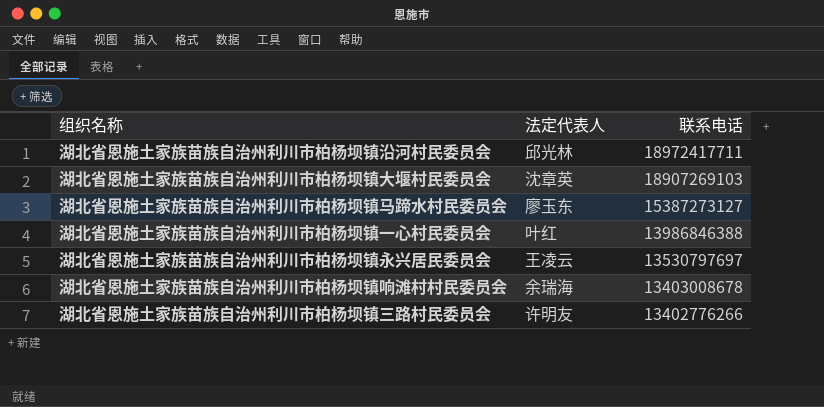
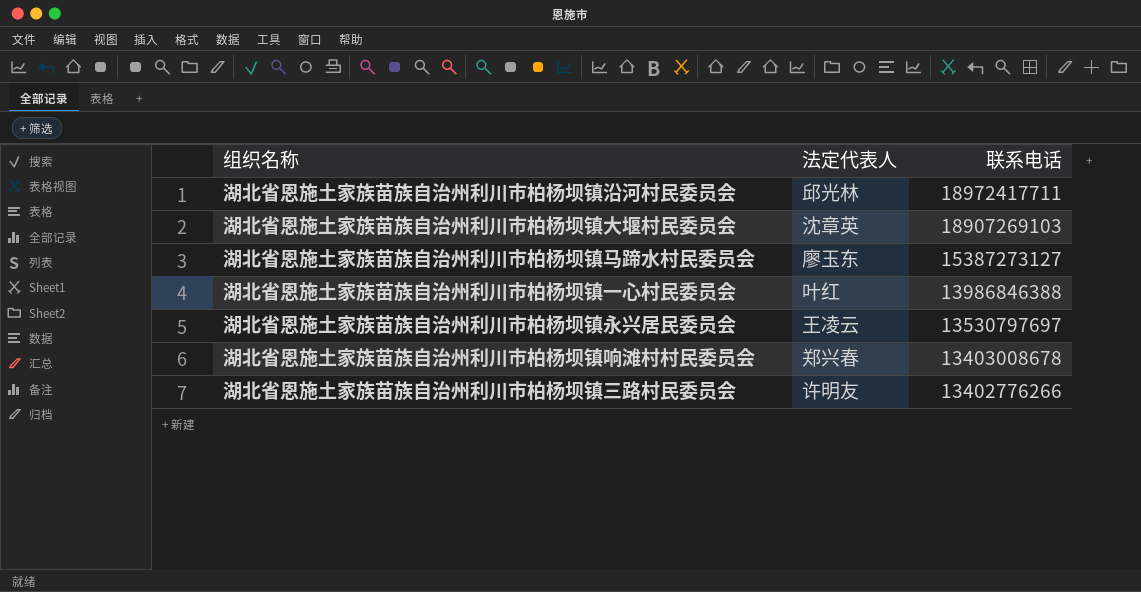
湖北省恩施土家族苗族自治州利川市柏杨坝镇响滩村村民委员会 | 法定代表人: 余瑞海 -> 郑兴春

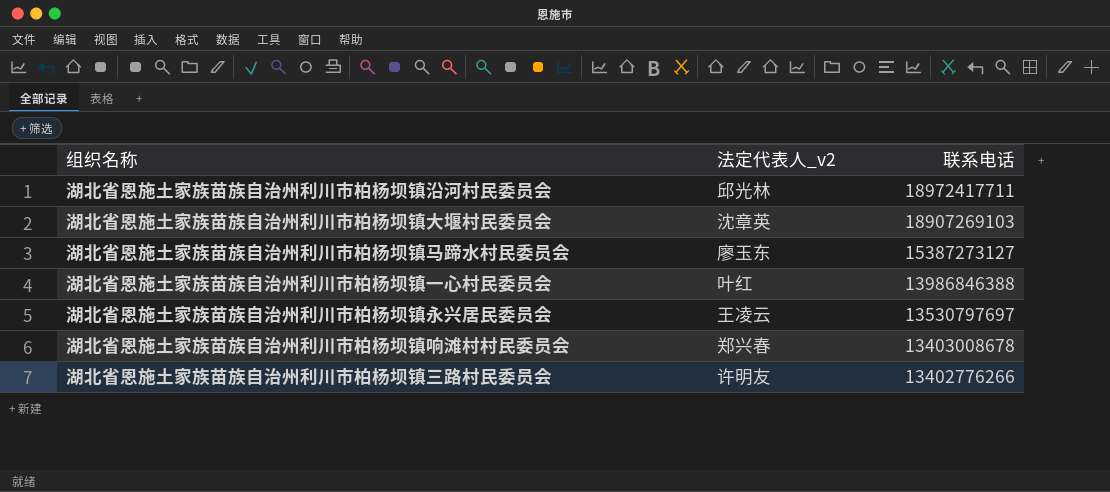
column name: 法定代表人 -> 法定代表人_v2

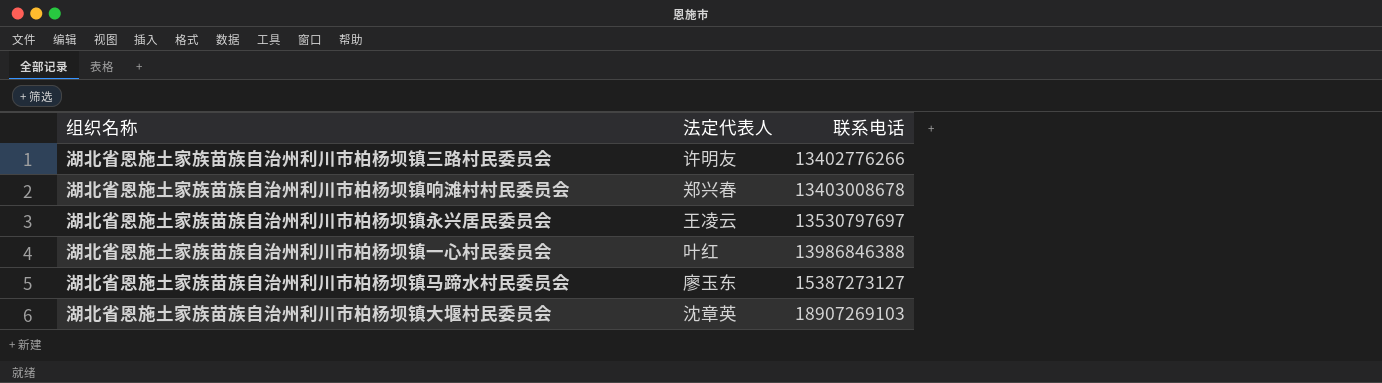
row order: 联系电话 descending -> 联系电话 ascending
column name: 法定代表人_v2 -> 法定代表人
row 湖北省恩施土家族苗族自治州利川市柏杨坝镇沿河村民委员会: 邱光林 | 18972417711 -> none

